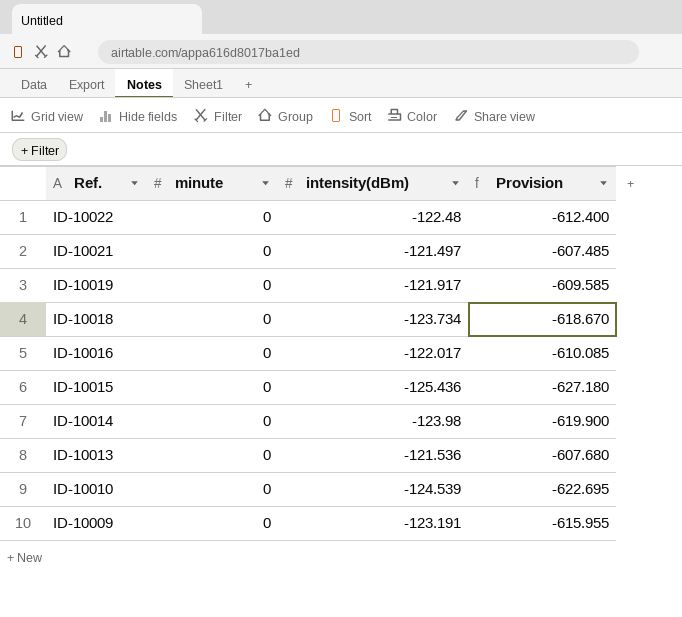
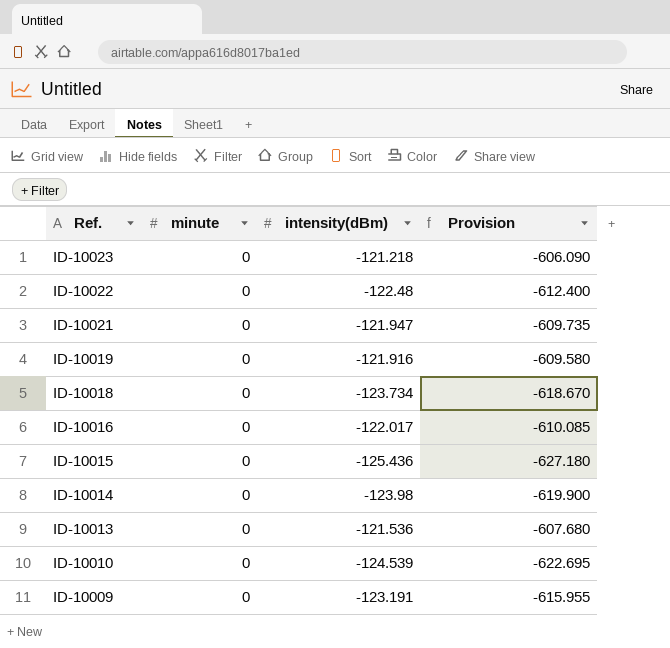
row ID-10023: none -> 0 | -121.218 | -606.090
ID-10021 | intensity(dBm): -121.497 -> -121.947
ID-10021 | Provision: -607.485 -> -609.735
ID-10019 | intensity(dBm): -121.917 -> -121.916
ID-10019 | Provision: -609.585 -> -609.580

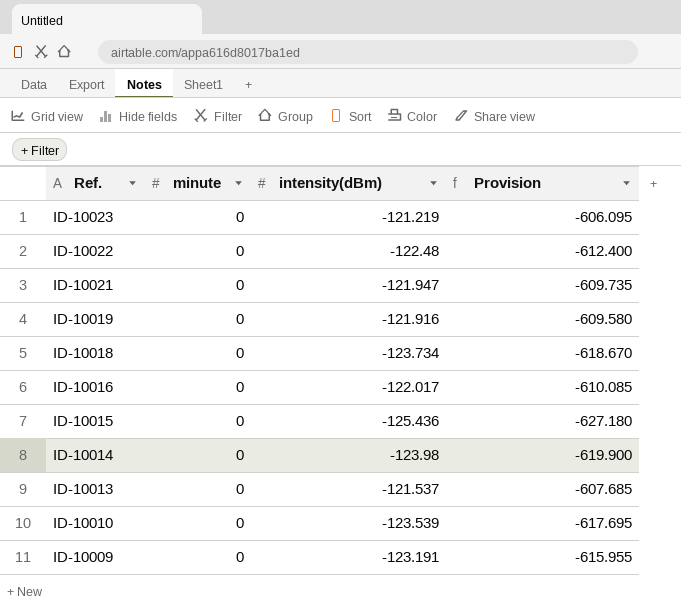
ID-10023 | intensity(dBm): -121.218 -> -121.219
ID-10023 | Provision: -606.090 -> -606.095
ID-10013 | intensity(dBm): -121.536 -> -121.537
ID-10013 | Provision: -607.680 -> -607.685
ID-10010 | intensity(dBm): -124.539 -> -123.539
ID-10010 | Provision: -622.695 -> -617.695

